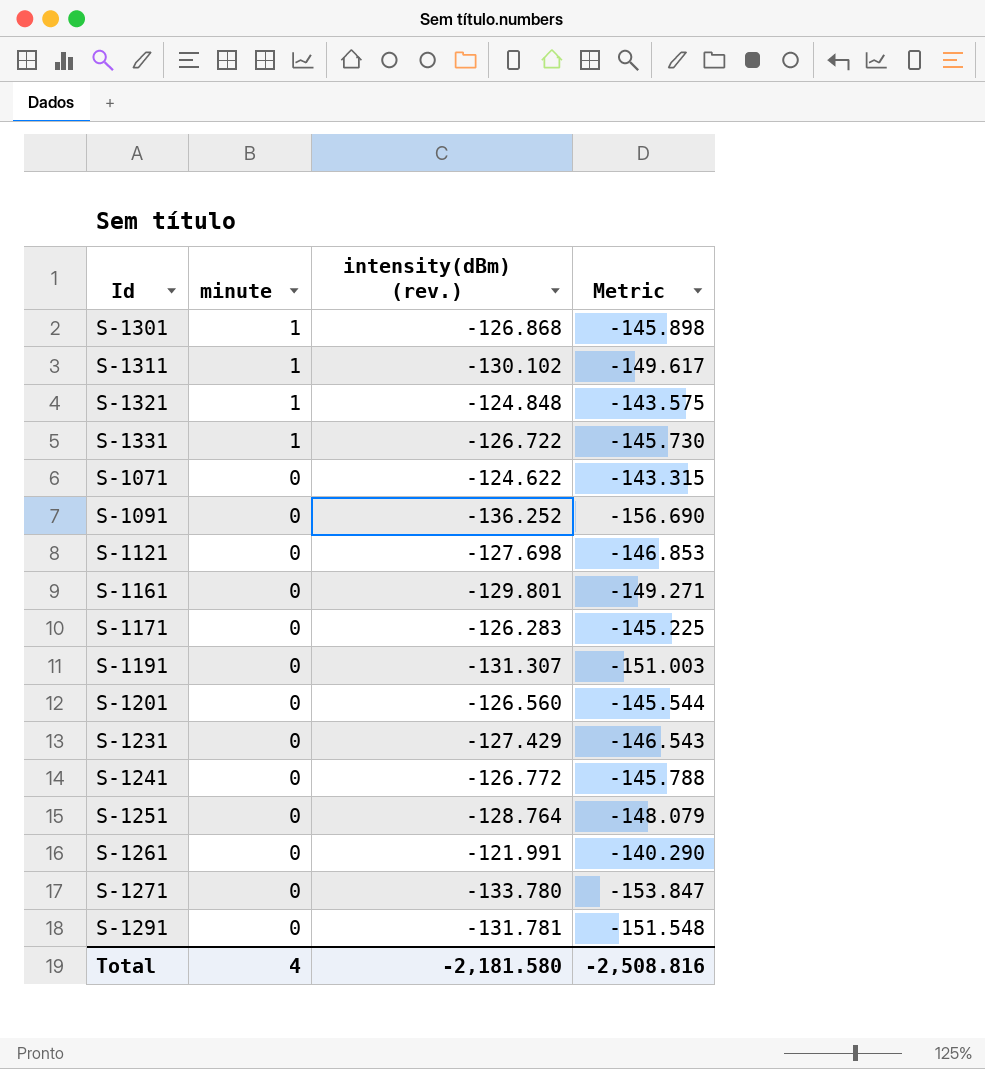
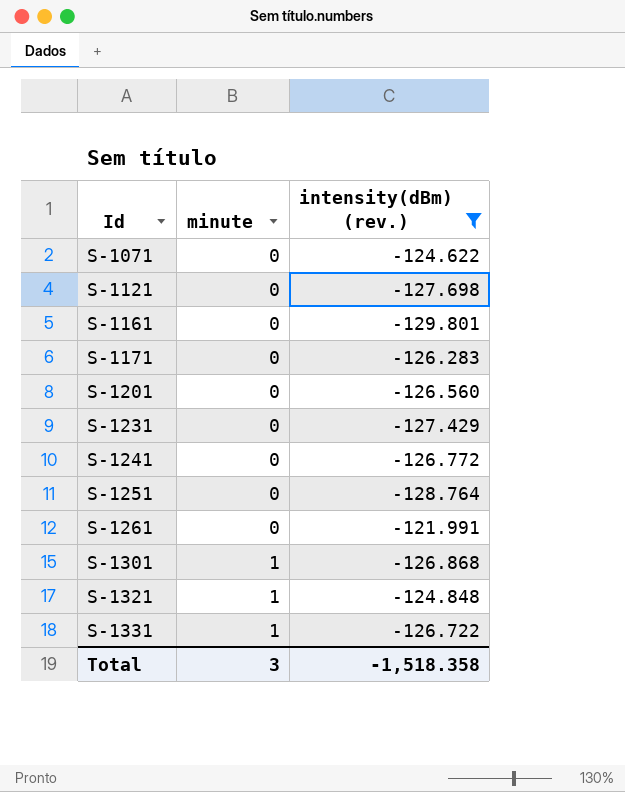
filter: none -> intensity(dBm) (rev.) >= -129.801
row order: minute descending -> Id ascending
column Metric | formula: [intensity(dBm) (rev.)] * 1.15 -> none
Total | minute: 4 -> 3
Total | intensity(dBm) (rev.): -2,181.580 -> -1,518.358

